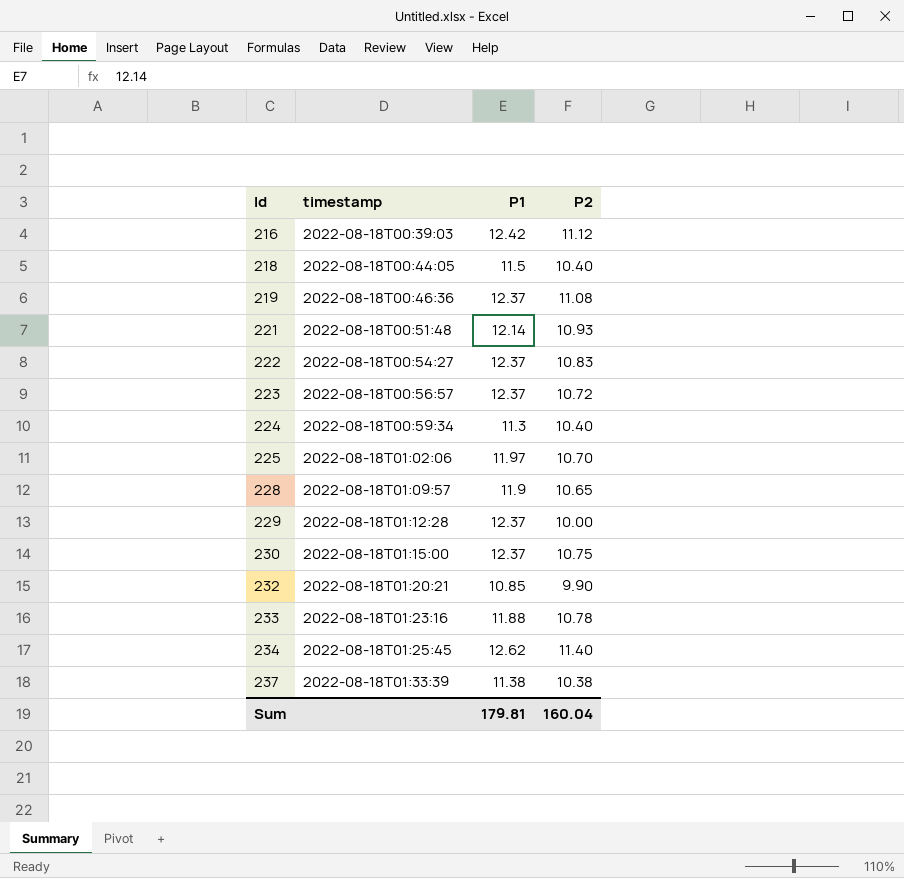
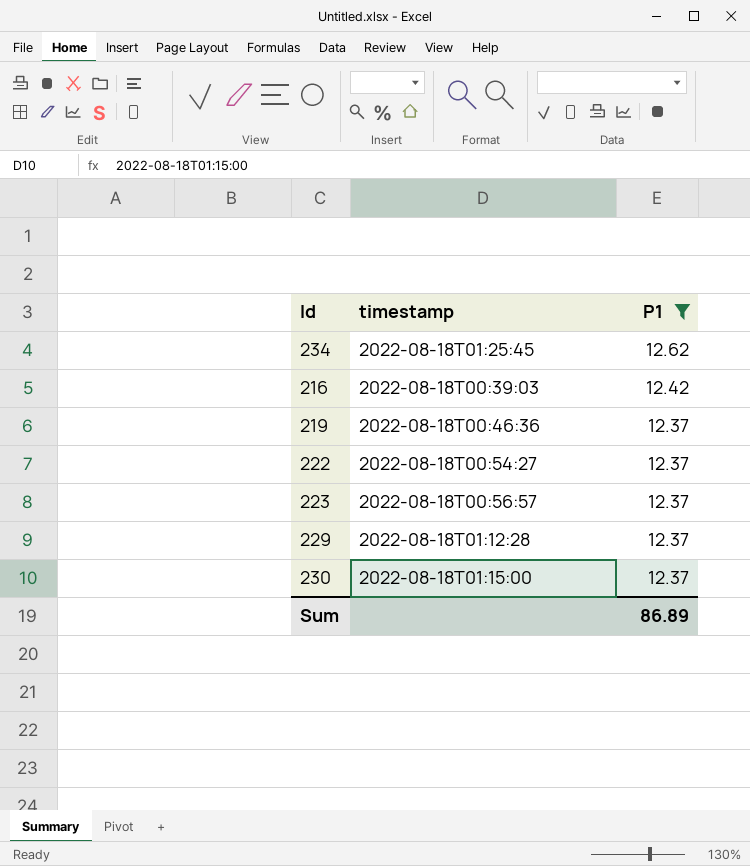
filter: none -> P1 >= 12.37
row order: Id ascending -> P1 descending
column P2 | position: 4 -> none
Sum | P1: 179.81 -> 86.89

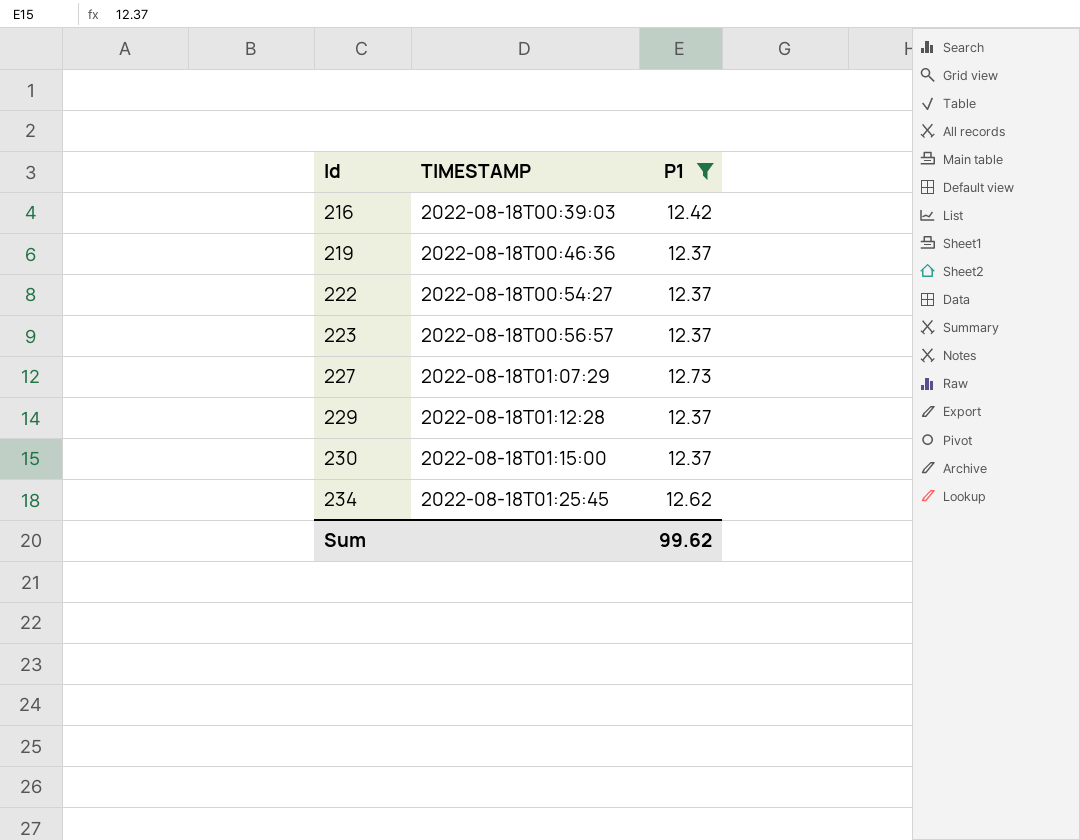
row order: P1 descending -> Id ascending
column name: timestamp -> TIMESTAMP
row 227: none -> 2022-08-18T01:07:29 | 12.73
Sum | P1: 86.89 -> 99.62

